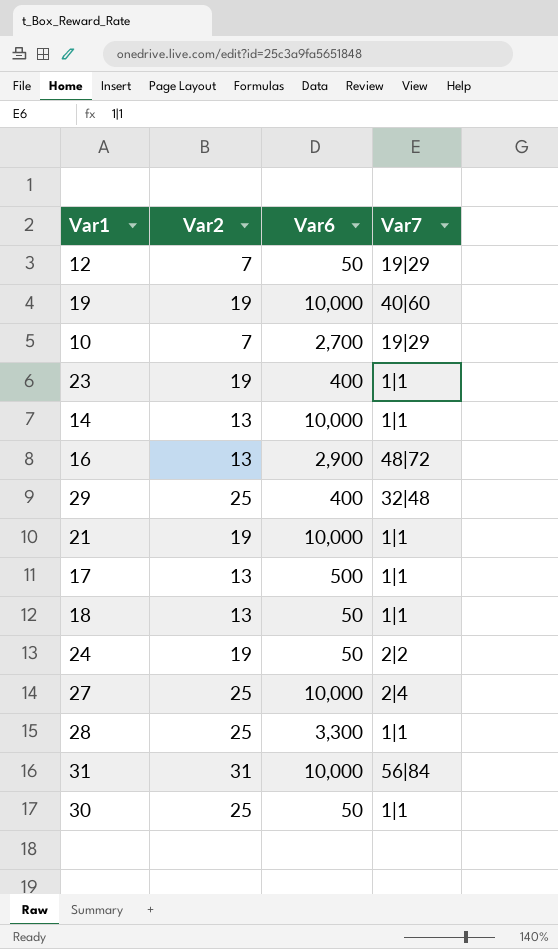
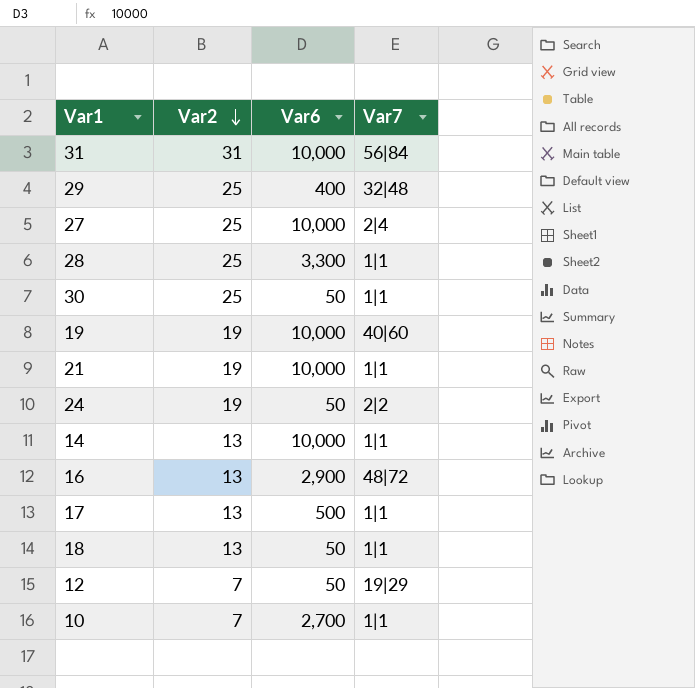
row order: none -> Var2 descending
row 23: 19 | 400 | 1|1 -> none
10 | Var7: 19|29 -> 1|1

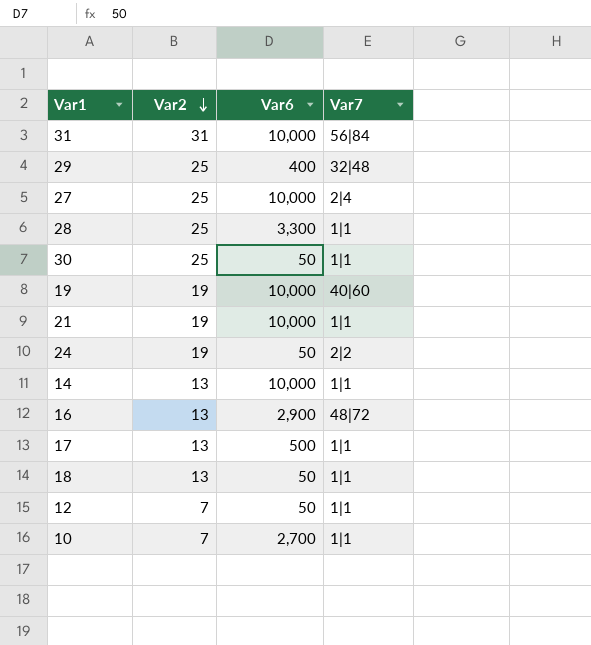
12 | Var7: 19|29 -> 1|1

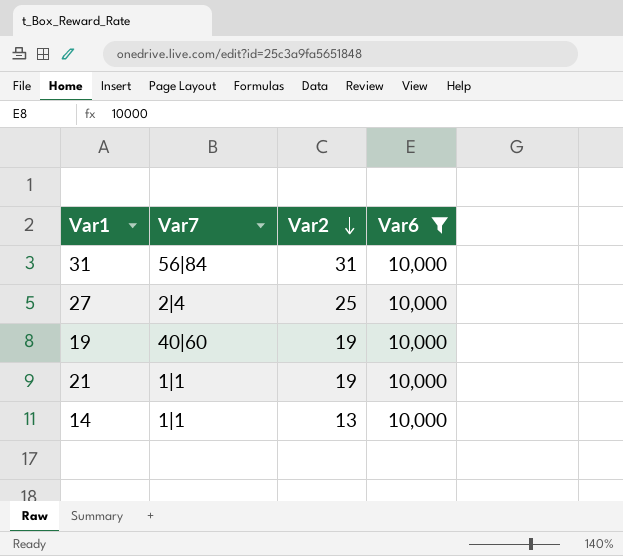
filter: none -> Var6 = 10,000
column Var7 | position: 4 -> 2

